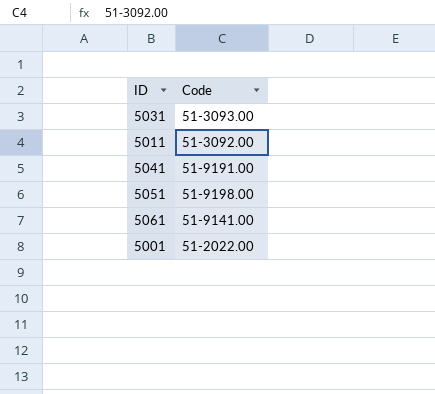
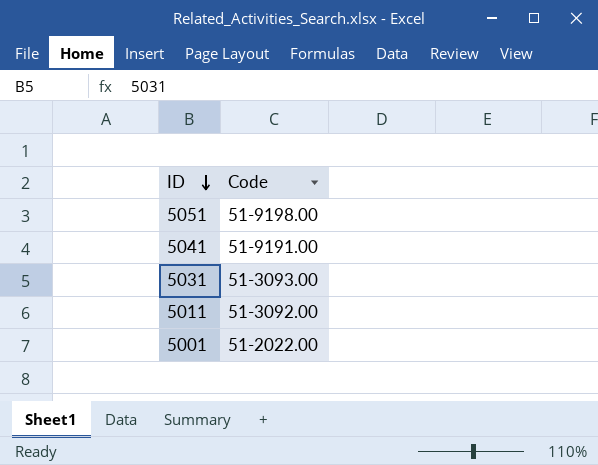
row order: none -> ID descending
row 5061: 51-9141.00 -> none

